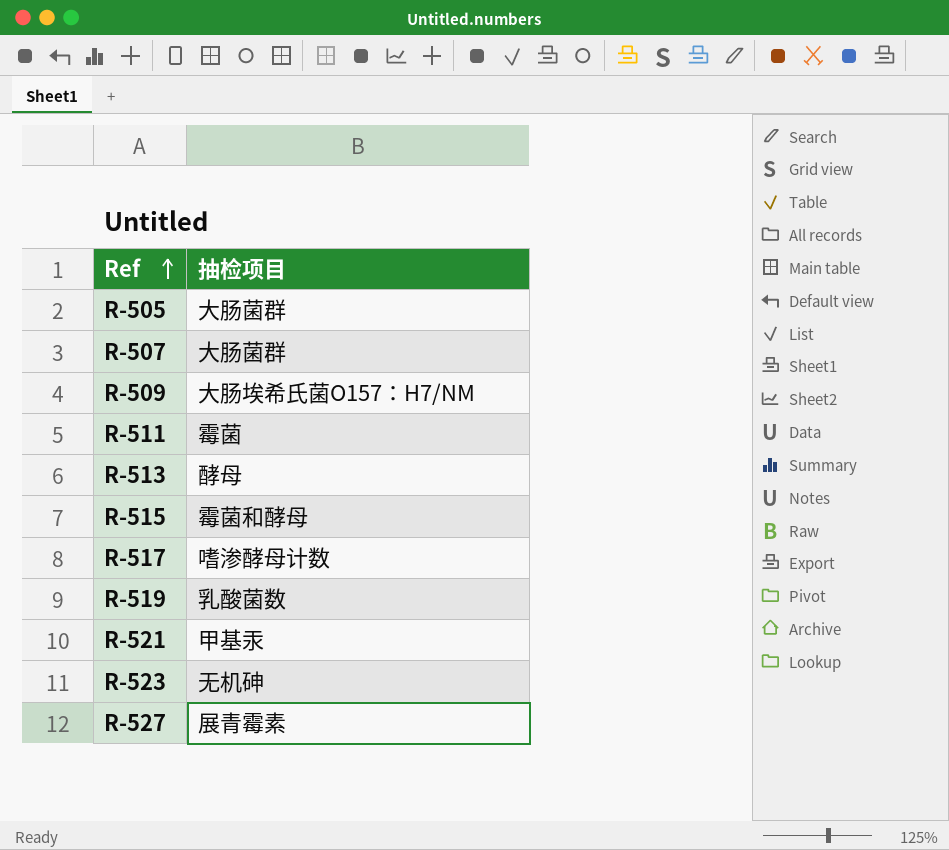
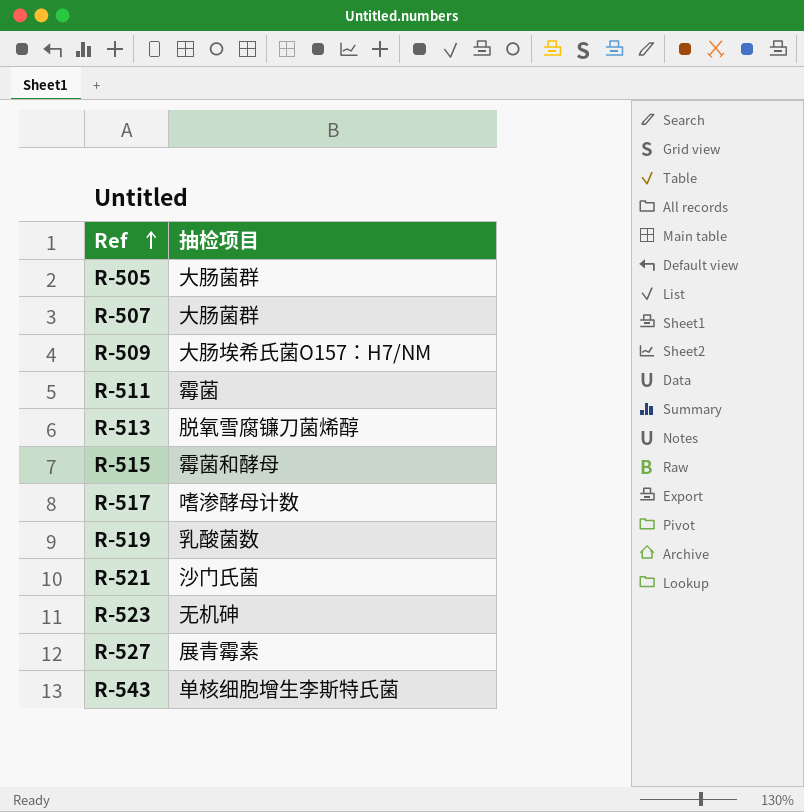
R-513 | 抽检项目: 酵母 -> 脱氧雪腐镰刀菌烯醇
R-521 | 抽检项目: 甲基汞 -> 沙门氏菌
row R-543: none -> 单核细胞增生李斯特氏菌

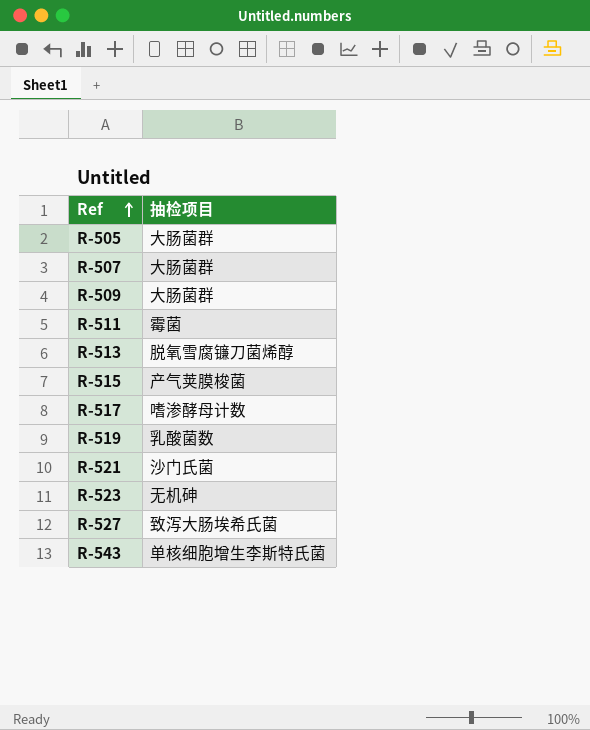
R-509 | 抽检项目: 大肠埃希氏菌O157：H7/NM -> 大肠菌群
R-515 | 抽检项目: 霉菌和酵母 -> 产气荚膜梭菌
R-527 | 抽检项目: 展青霉素 -> 致泻大肠埃希氏菌

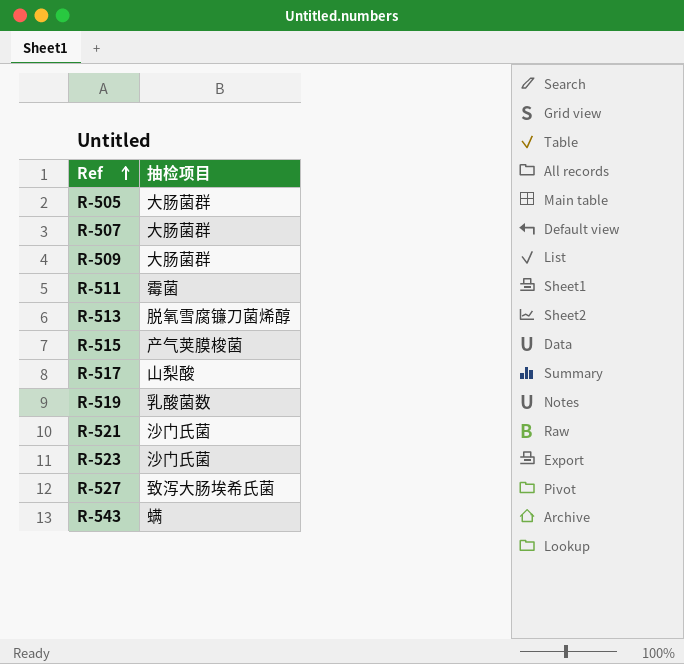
R-517 | 抽检项目: 嗜渗酵母计数 -> 山梨酸
R-523 | 抽检项目: 无机砷 -> 沙门氏菌
R-543 | 抽检项目: 单核细胞增生李斯特氏菌 -> 螨

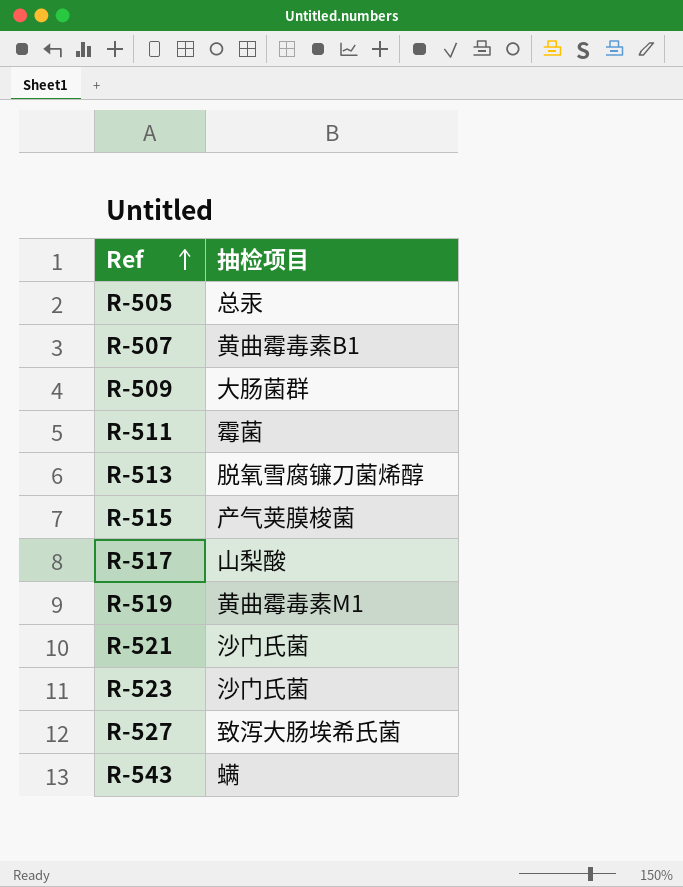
R-505 | 抽检项目: 大肠菌群 -> 总汞
R-507 | 抽检项目: 大肠菌群 -> 黄曲霉毒素B1
R-519 | 抽检项目: 乳酸菌数 -> 黄曲霉毒素M1

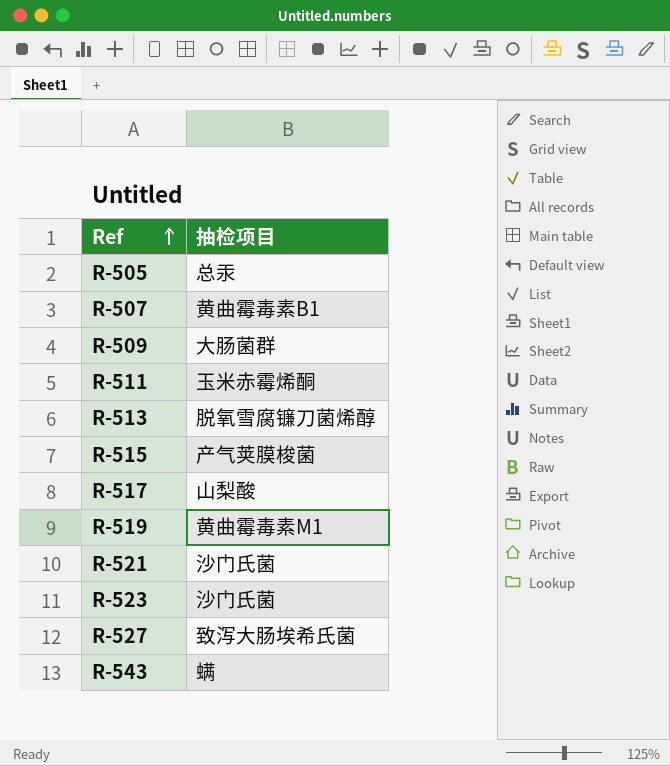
R-511 | 抽检项目: 霉菌 -> 玉米赤霉烯酮

